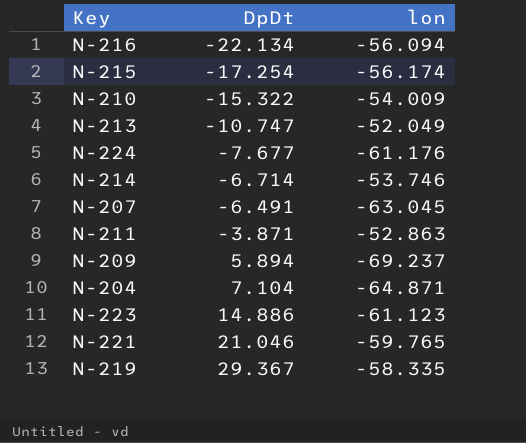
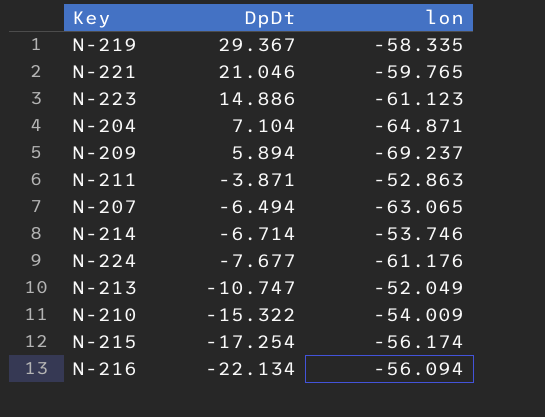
row order: DpDt ascending -> DpDt descending
N-207 | DpDt: -6.491 -> -6.494
N-207 | lon: -63.045 -> -63.065

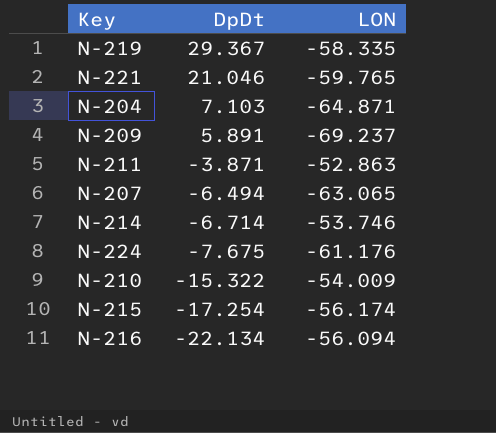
column name: lon -> LON
row N-223: 14.886 | -61.123 -> none
row N-213: -10.747 | -52.049 -> none
N-204 | DpDt: 7.104 -> 7.103
N-209 | DpDt: 5.894 -> 5.891
N-224 | DpDt: -7.677 -> -7.675

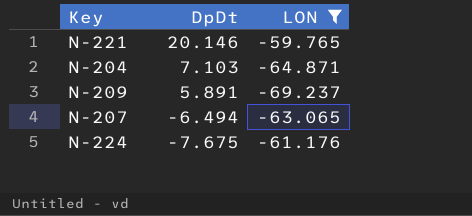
filter: none -> LON <= -59.765
N-221 | DpDt: 21.046 -> 20.146

